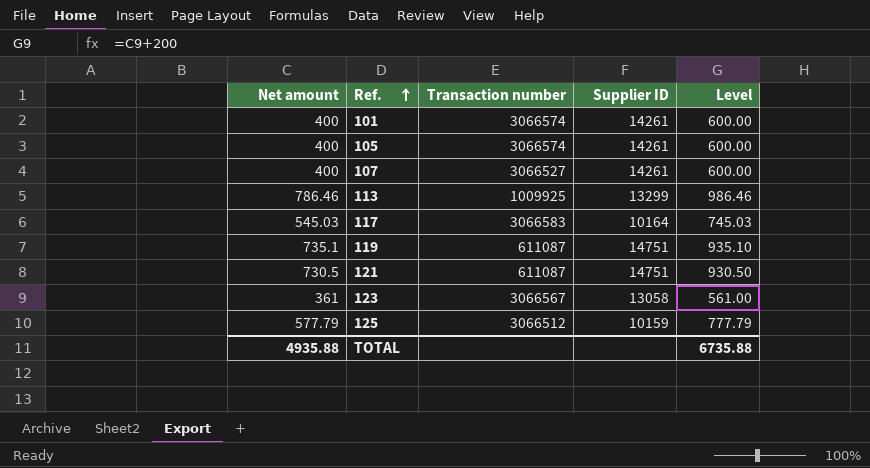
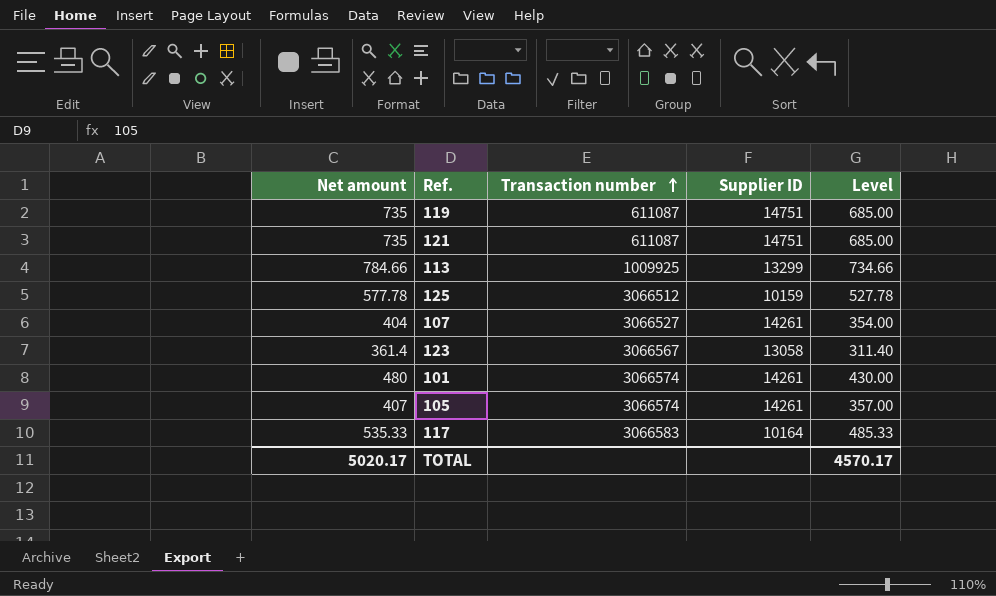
row order: Ref. ascending -> Transaction number ascending
column Level | formula: [Net amount] + 200 -> [Net amount] - 50
119 | Net amount: 735.1 -> 735
121 | Net amount: 730.5 -> 735
113 | Net amount: 786.46 -> 784.66
125 | Net amount: 577.79 -> 577.78
107 | Net amount: 400 -> 404
123 | Net amount: 361 -> 361.4
101 | Net amount: 400 -> 480
105 | Net amount: 400 -> 407
117 | Net amount: 545.03 -> 535.33
TOTAL | Net amount: 4935.88 -> 5020.17
TOTAL | Level: 6735.88 -> 4570.17

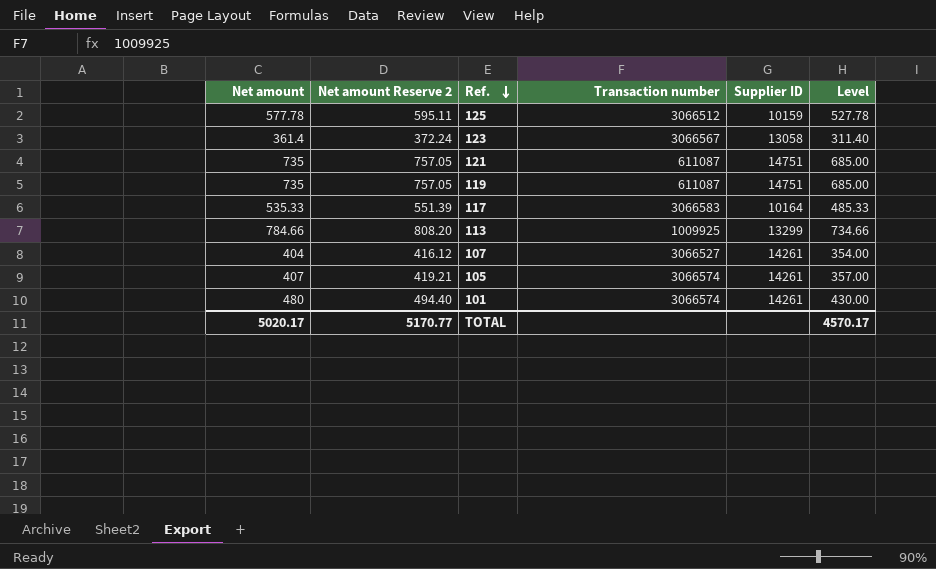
row order: Transaction number ascending -> Ref. descending
column Net amount Reserve 2 | formula: none -> [Net amount] * 1.03

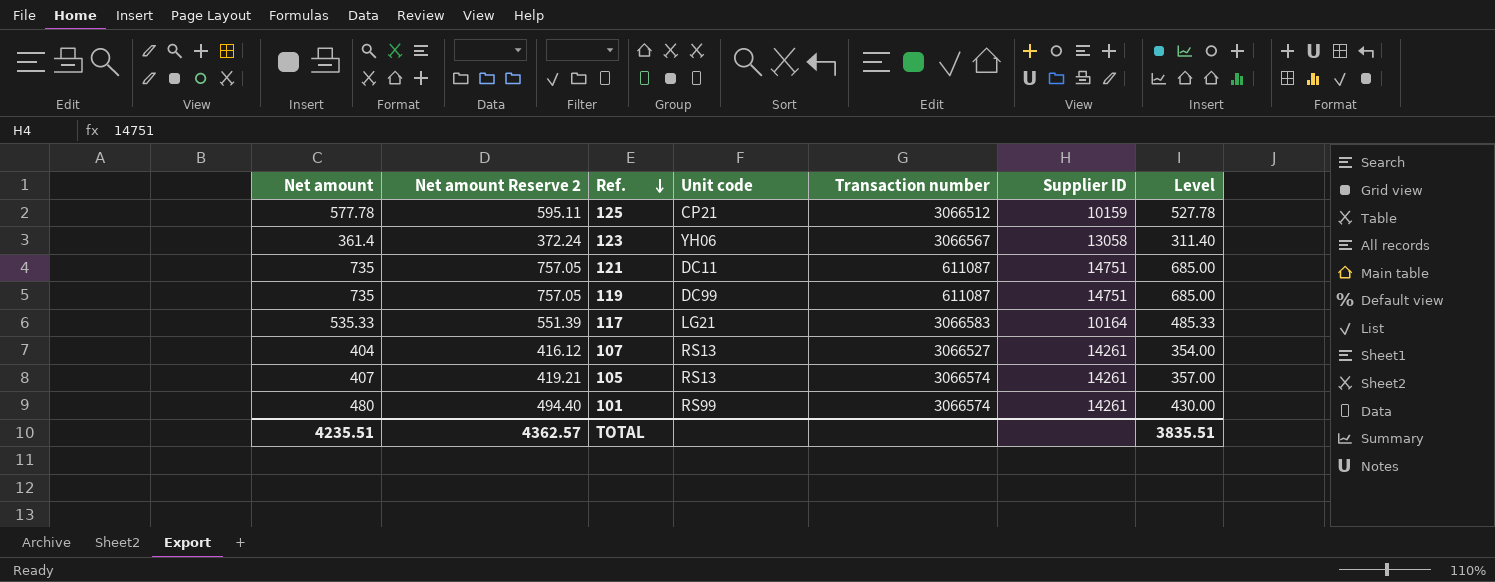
column Unit code | position: none -> 4
row 113: 784.66 | 808.20 | 1009925 | 13299 | 734.66 -> none
TOTAL | Net amount: 5020.17 -> 4235.51
TOTAL | Net amount Reserve 2: 5170.77 -> 4362.57
TOTAL | Level: 4570.17 -> 3835.51

